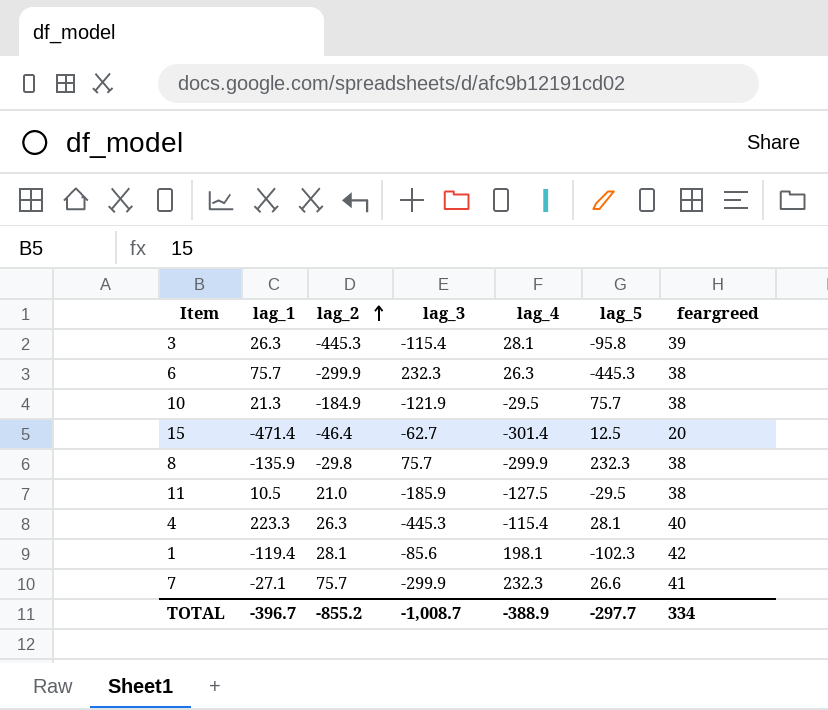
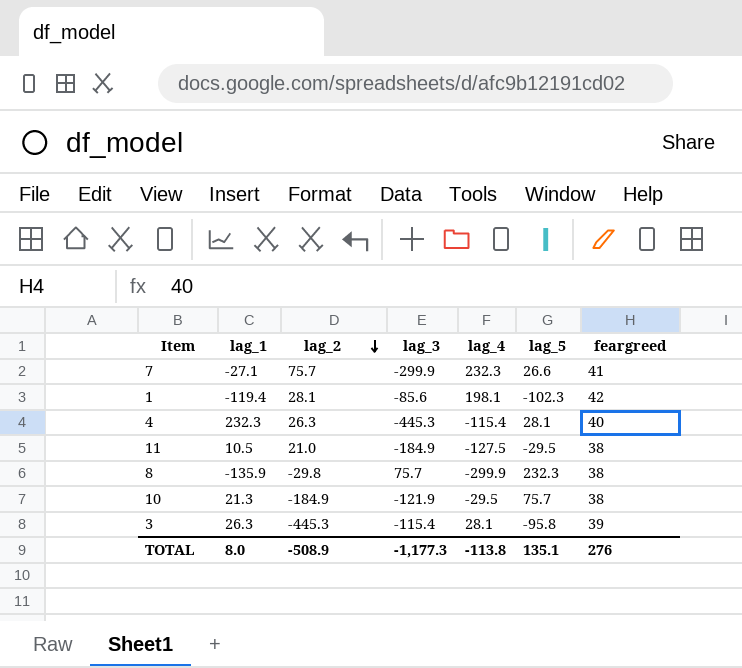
row order: lag_2 ascending -> lag_2 descending
row 6: 75.7 | -299.9 | 232.3 | 26.3 | -445.3 | 38 -> none
row 15: -471.4 | -46.4 | -62.7 | -301.4 | 12.5 | 20 -> none
4 | lag_1: 223.3 -> 232.3
11 | lag_3: -185.9 -> -184.9
TOTAL | lag_1: -396.7 -> 8.0
TOTAL | lag_2: -855.2 -> -508.9
TOTAL | lag_3: -1,008.7 -> -1,177.3
TOTAL | lag_4: -388.9 -> -113.8
TOTAL | lag_5: -297.7 -> 135.1
TOTAL | feargreed: 334 -> 276

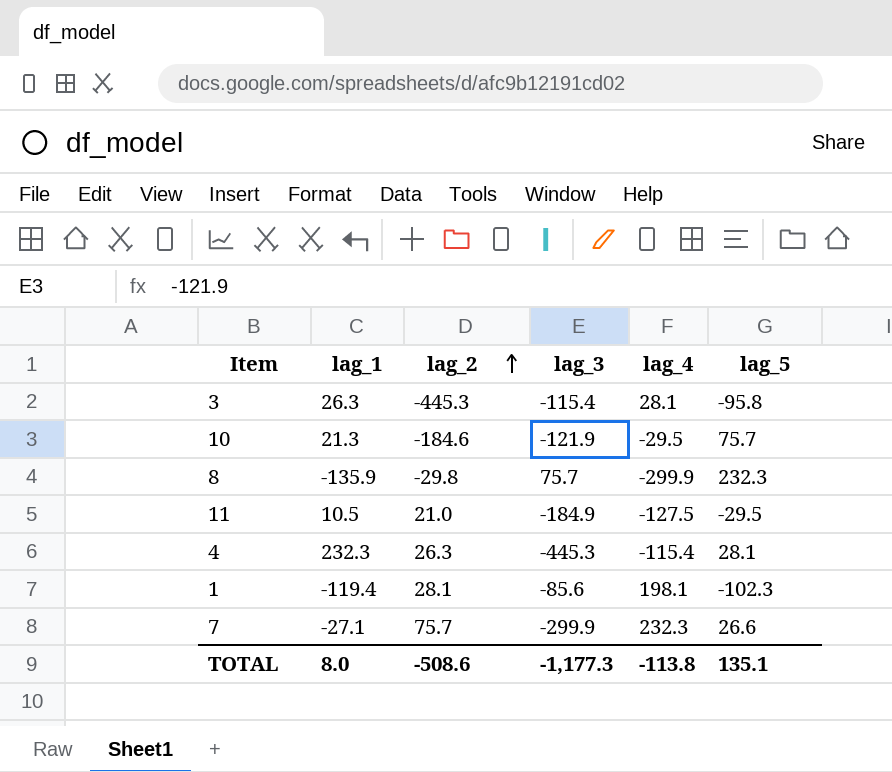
row order: lag_2 descending -> lag_2 ascending
column feargreed | position: 7 -> none
10 | lag_2: -184.9 -> -184.6
TOTAL | lag_2: -508.9 -> -508.6

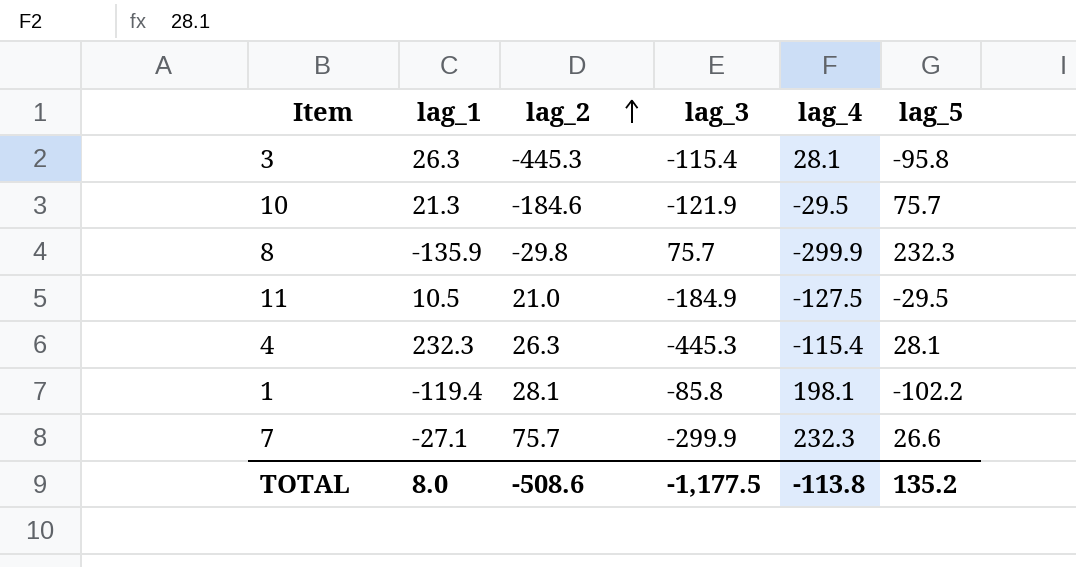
1 | lag_3: -85.6 -> -85.8
1 | lag_5: -102.3 -> -102.2
TOTAL | lag_3: -1,177.3 -> -1,177.5
TOTAL | lag_5: 135.1 -> 135.2

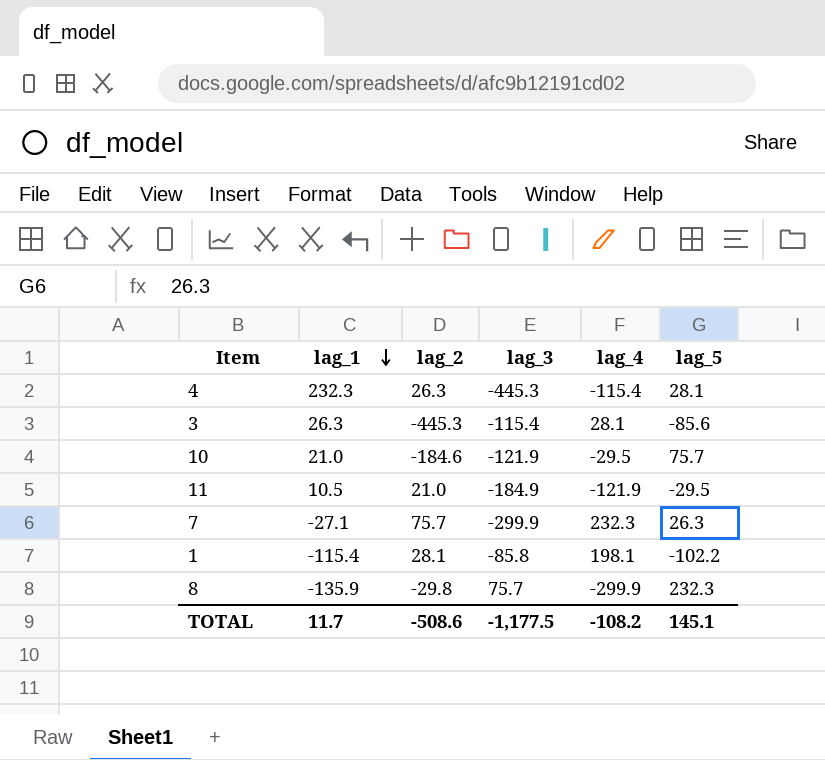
row order: lag_2 ascending -> lag_1 descending
3 | lag_5: -95.8 -> -85.6
10 | lag_1: 21.3 -> 21.0
11 | lag_4: -127.5 -> -121.9
7 | lag_5: 26.6 -> 26.3
1 | lag_1: -119.4 -> -115.4
TOTAL | lag_1: 8.0 -> 11.7
TOTAL | lag_4: -113.8 -> -108.2
TOTAL | lag_5: 135.2 -> 145.1

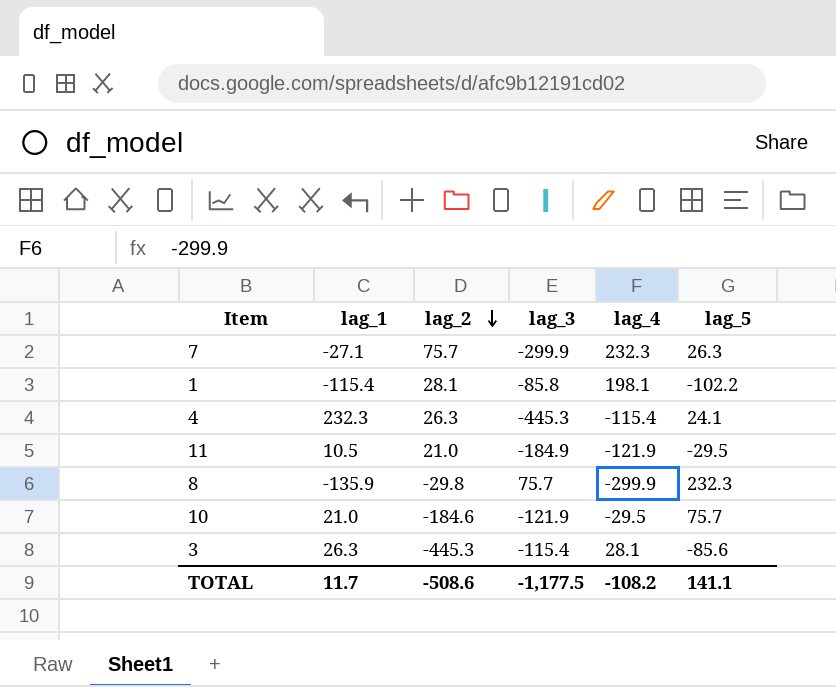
row order: lag_1 descending -> lag_2 descending
4 | lag_5: 28.1 -> 24.1
TOTAL | lag_5: 145.1 -> 141.1

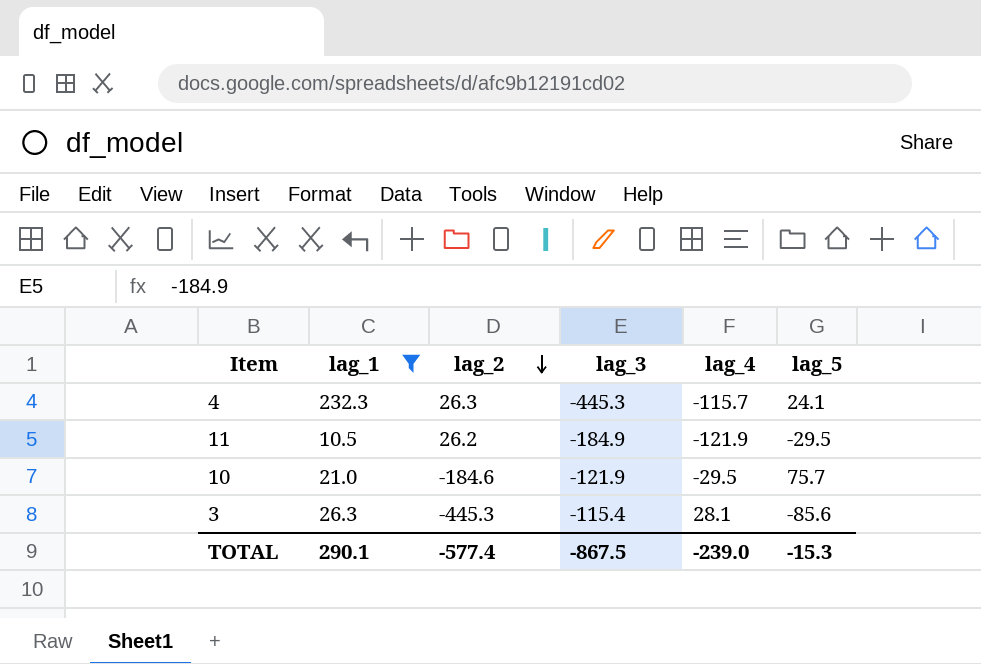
filter: none -> lag_1 >= 10.5
4 | lag_4: -115.4 -> -115.7
11 | lag_2: 21.0 -> 26.2
TOTAL | lag_1: 11.7 -> 290.1
TOTAL | lag_2: -508.6 -> -577.4
TOTAL | lag_3: -1,177.5 -> -867.5
TOTAL | lag_4: -108.2 -> -239.0
TOTAL | lag_5: 141.1 -> -15.3

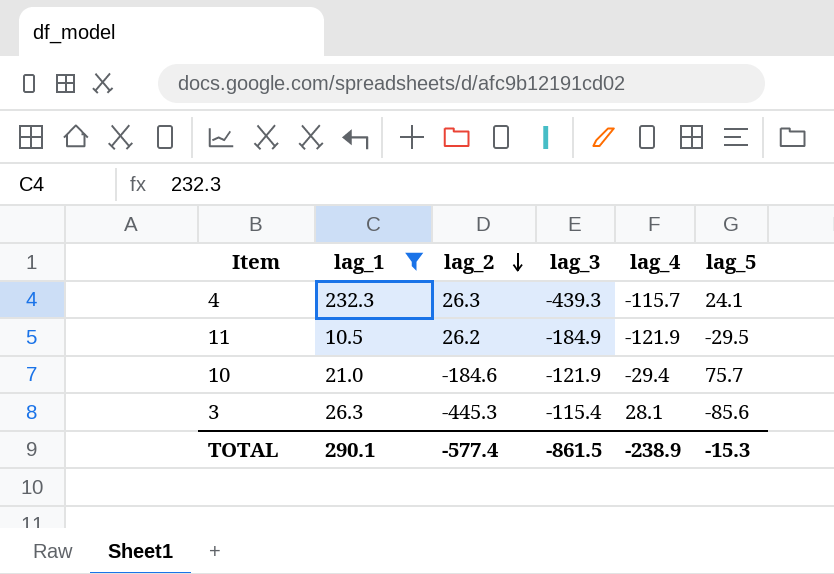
4 | lag_3: -445.3 -> -439.3
10 | lag_4: -29.5 -> -29.4
TOTAL | lag_3: -867.5 -> -861.5
TOTAL | lag_4: -239.0 -> -238.9

